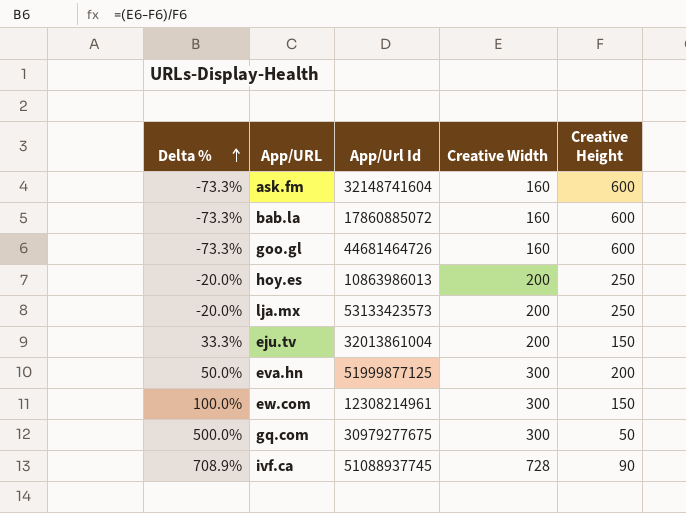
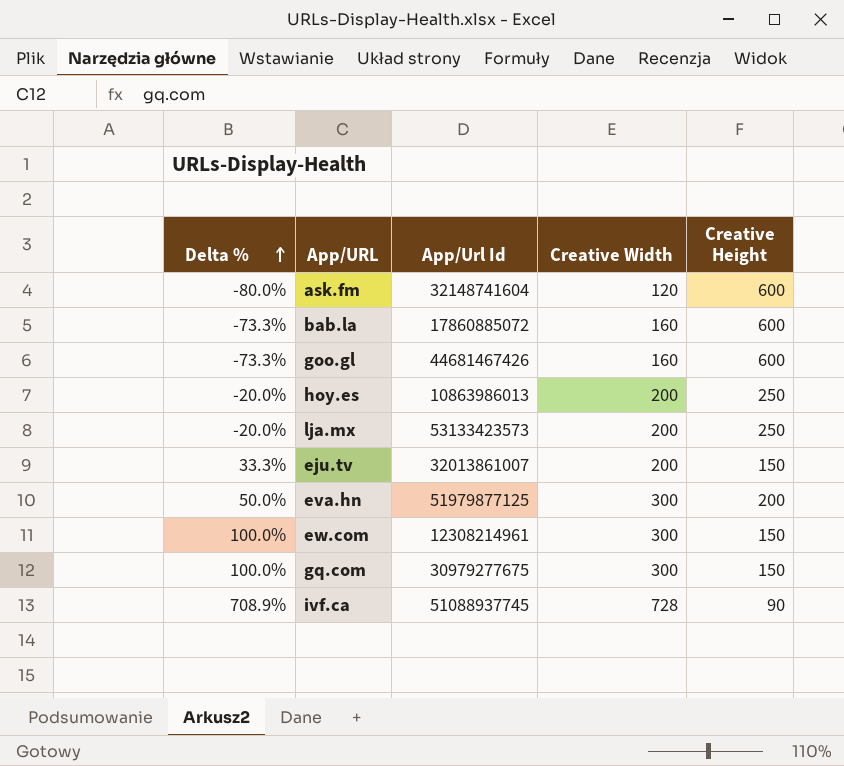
ask.fm | Delta %: -73.3% -> -80.0%
ask.fm | Creative Width: 160 -> 120
goo.gl | App/Url Id: 44681464726 -> 44681467426
eju.tv | App/Url Id: 32013861004 -> 32013861007
eva.hn | App/Url Id: 51999877125 -> 51979877125
gq.com | Delta %: 500.0% -> 100.0%
gq.com | Creative Height: 50 -> 150

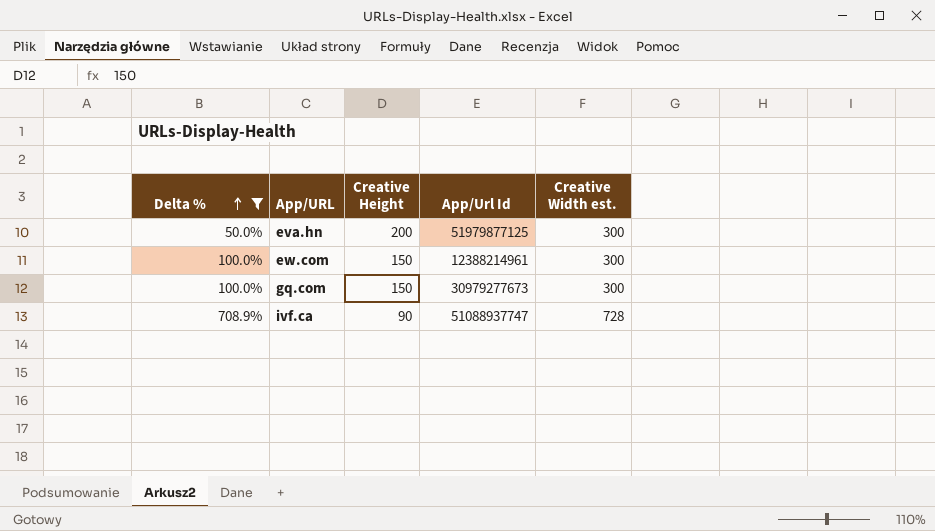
filter: none -> Delta % >= 50.0%
column Creative Height | position: 5 -> 3
column name: Creative Width -> Creative Width est.
ew.com | App/Url Id: 12308214961 -> 12388214961
gq.com | App/Url Id: 30979277675 -> 30979277673
ivf.ca | App/Url Id: 51088937745 -> 51088937747

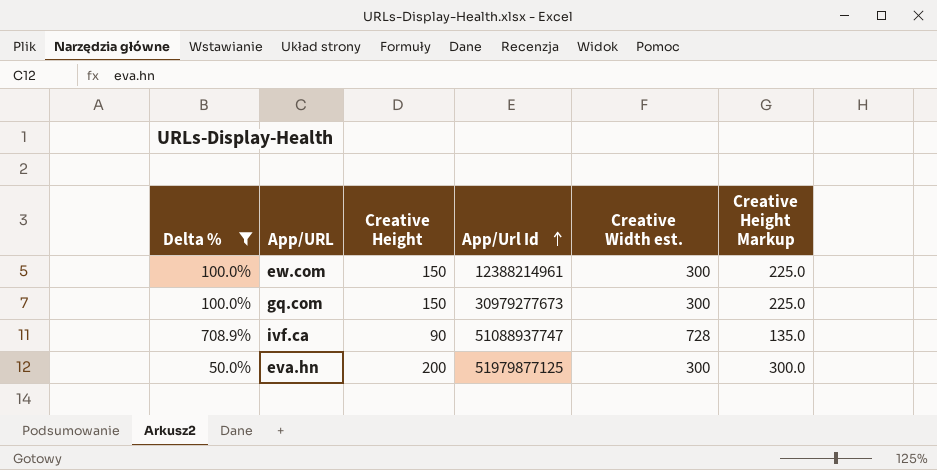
row order: Delta % ascending -> App/Url Id ascending
column Creative Height Markup | formula: none -> [Creative Height] * 1.5

